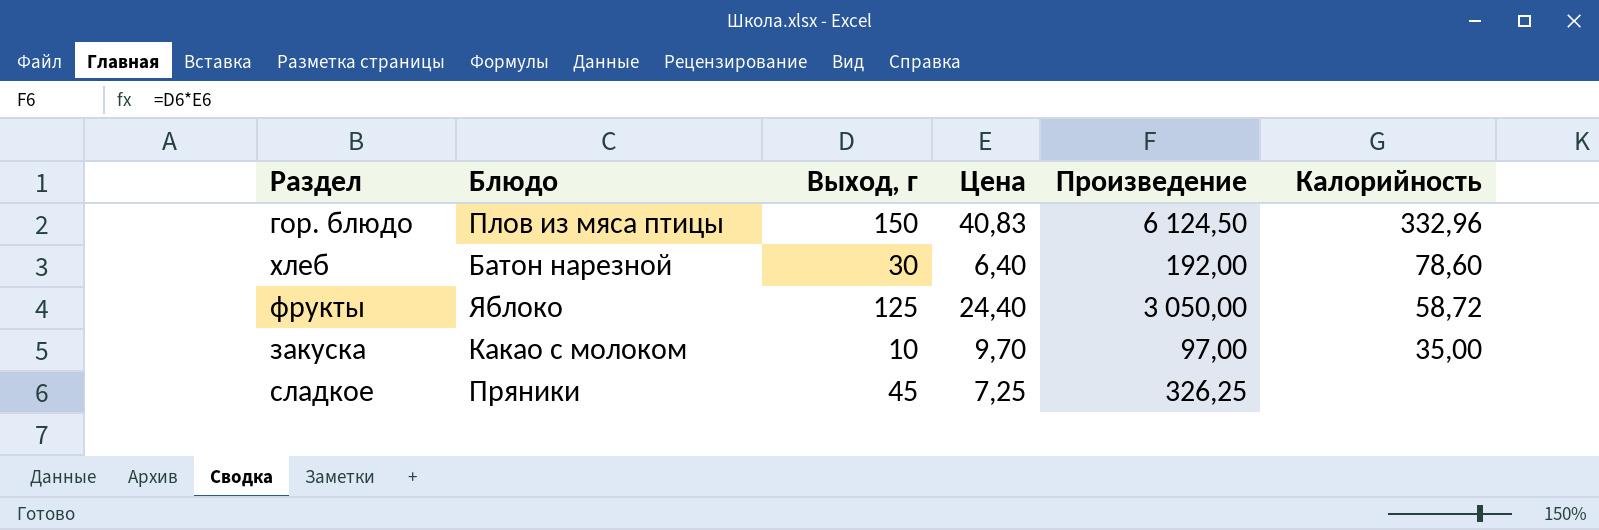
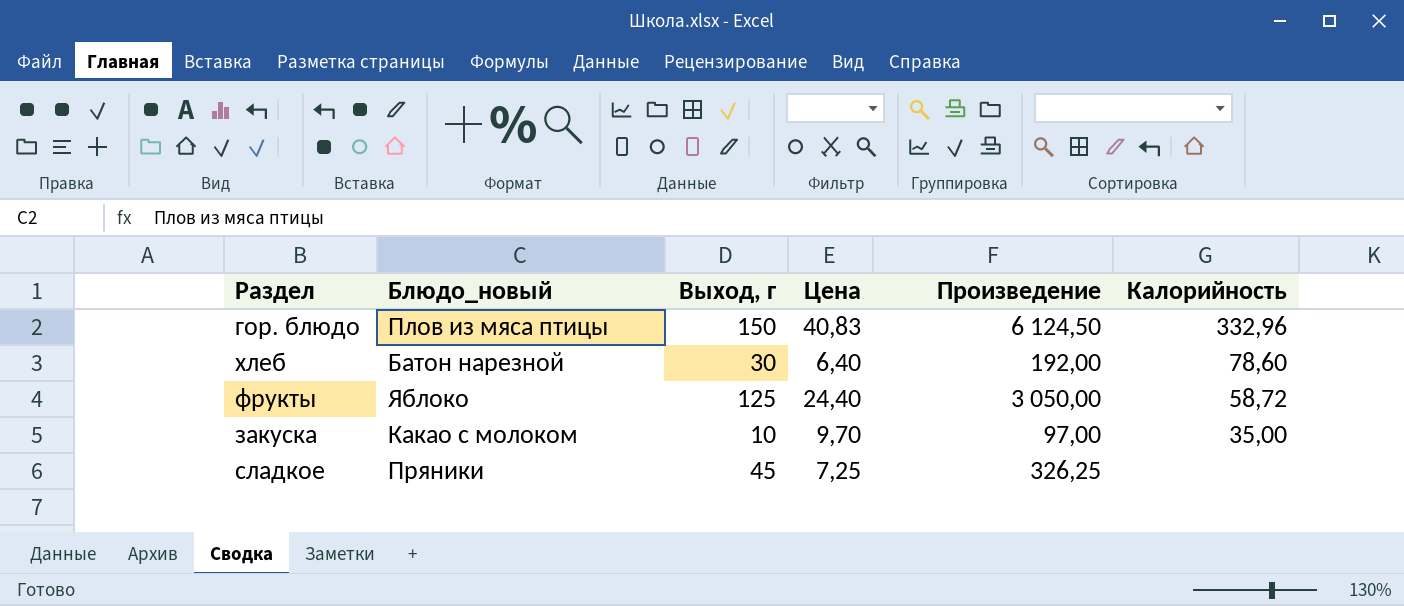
column name: Блюдо -> Блюдо_новый

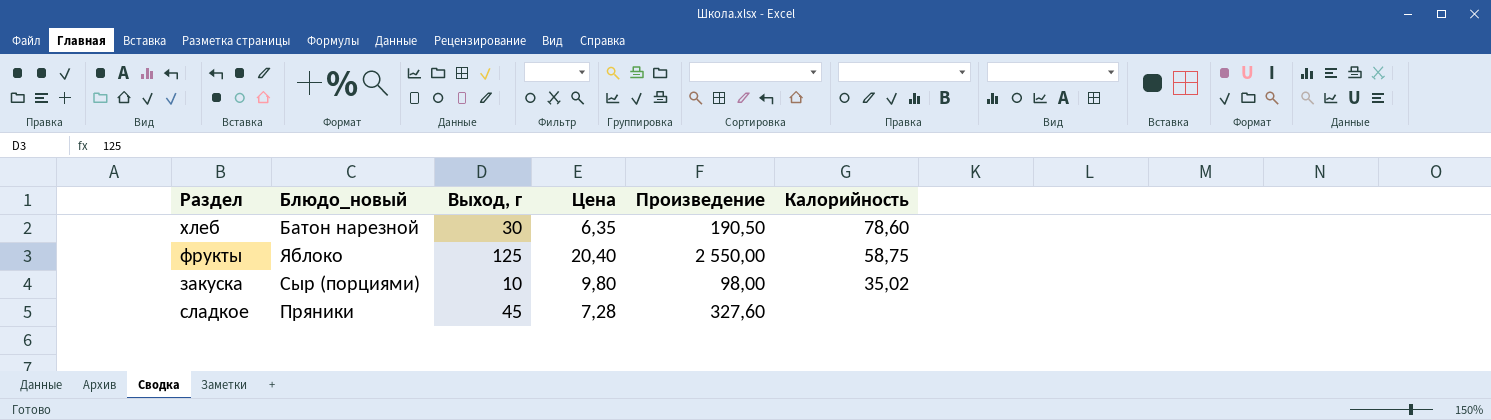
row гор. блюдо: Плов из мяса птицы | 150 | 40,83 | 6 124,50 | 332,96 -> none
хлеб | Цена: 6,40 -> 6,35
хлеб | Произведение: 192,00 -> 190,50
фрукты | Цена: 24,40 -> 20,40
фрукты | Произведение: 3 050,00 -> 2 550,00
фрукты | Калорийность: 58,72 -> 58,75
закуска | Блюдо_новый: Какао с молоком -> Сыр (порциями)
закуска | Цена: 9,70 -> 9,80
закуска | Произведение: 97,00 -> 98,00
закуска | Калорийность: 35,00 -> 35,02
сладкое | Цена: 7,25 -> 7,28
сладкое | Произведение: 326,25 -> 327,60

